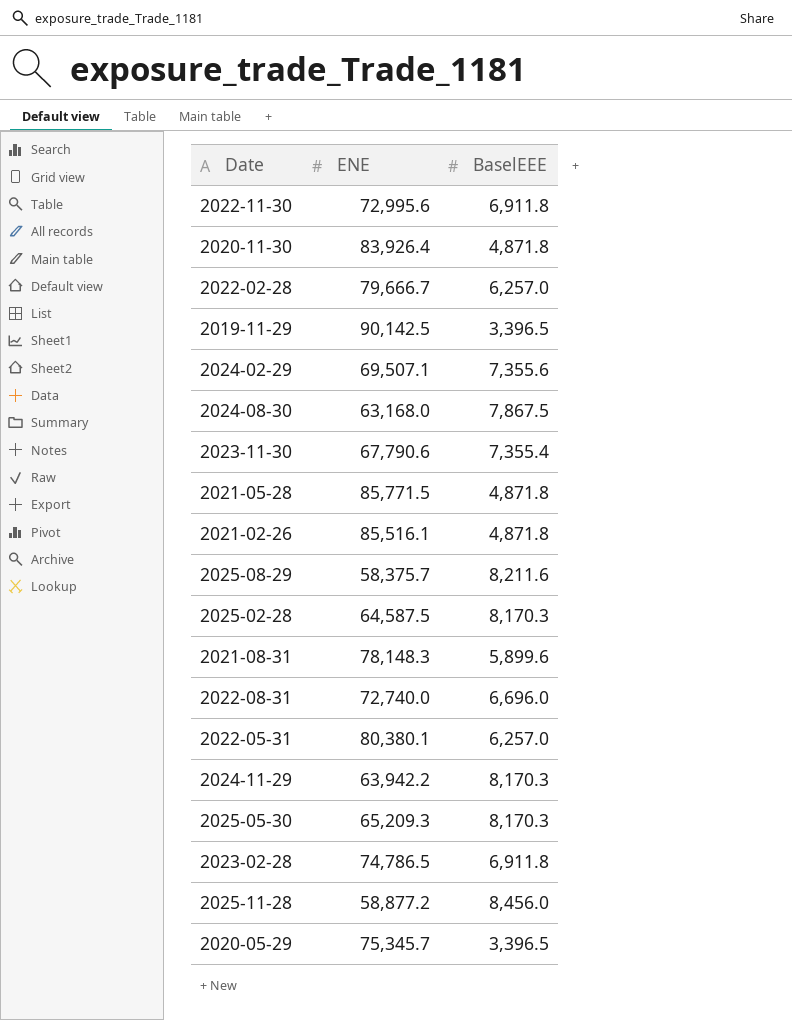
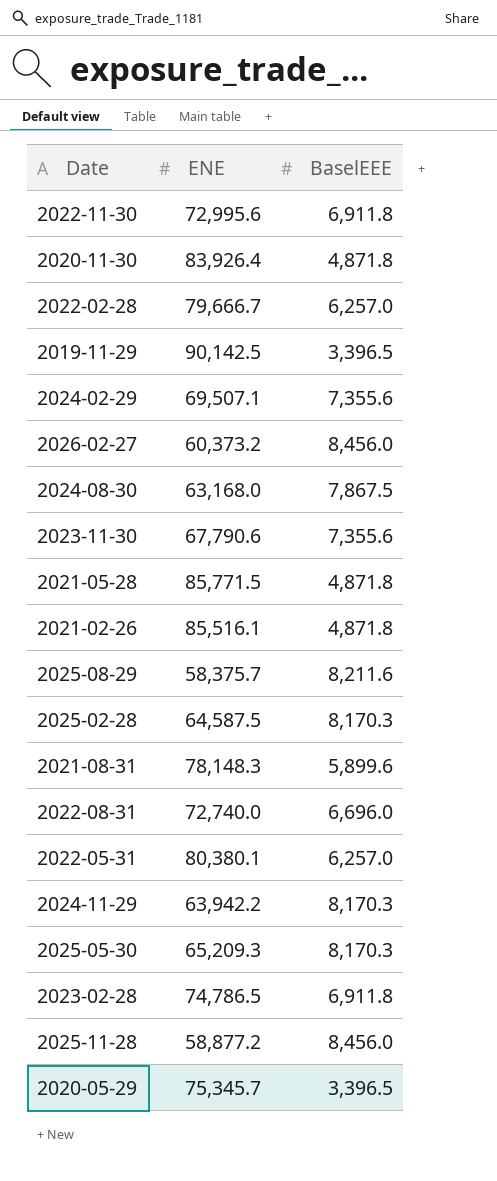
row 2026-02-27: none -> 60,373.2 | 8,456.0
2023-11-30 | BaselEEE: 7,355.4 -> 7,355.6

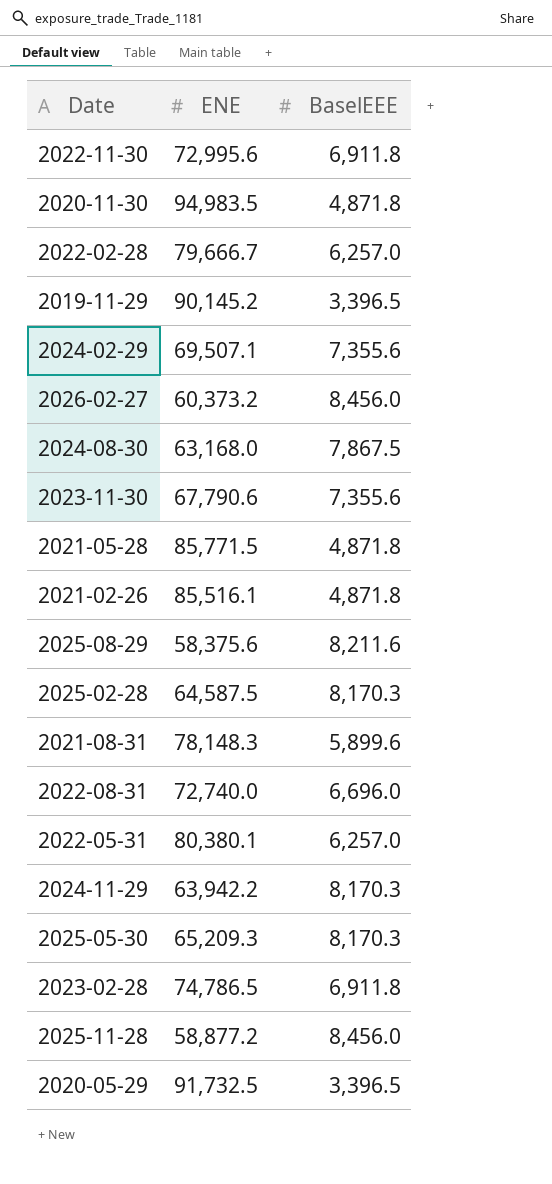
2020-11-30 | ENE: 83,926.4 -> 94,983.5
2019-11-29 | ENE: 90,142.5 -> 90,145.2
2025-08-29 | ENE: 58,375.7 -> 58,375.6
2020-05-29 | ENE: 75,345.7 -> 91,732.5

